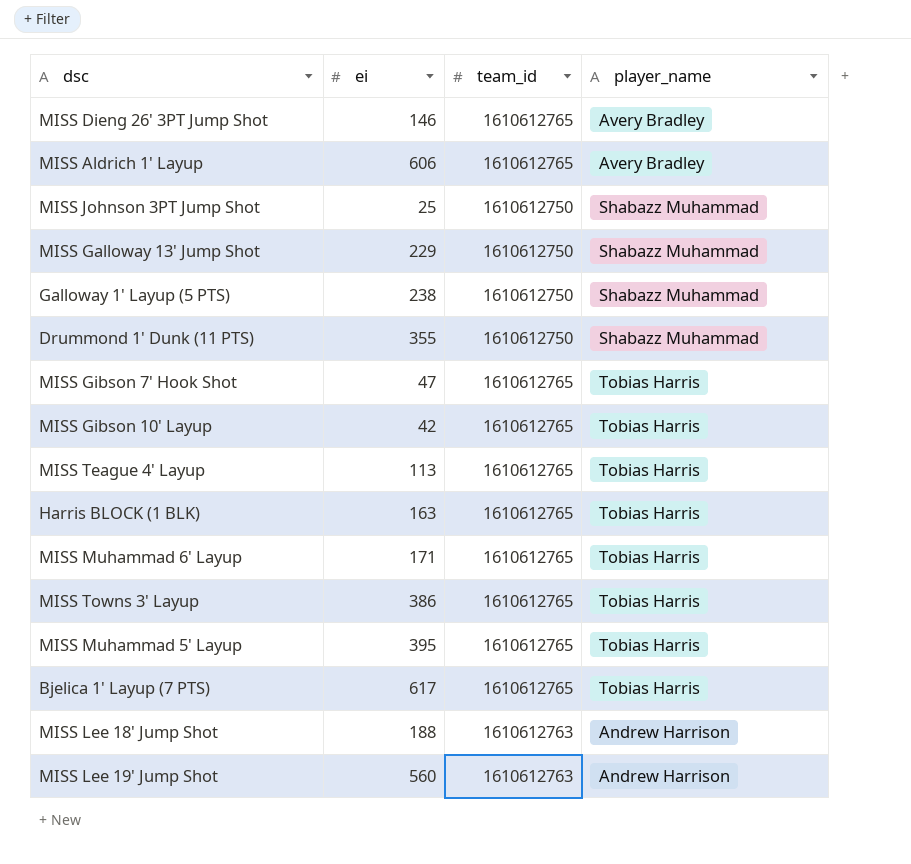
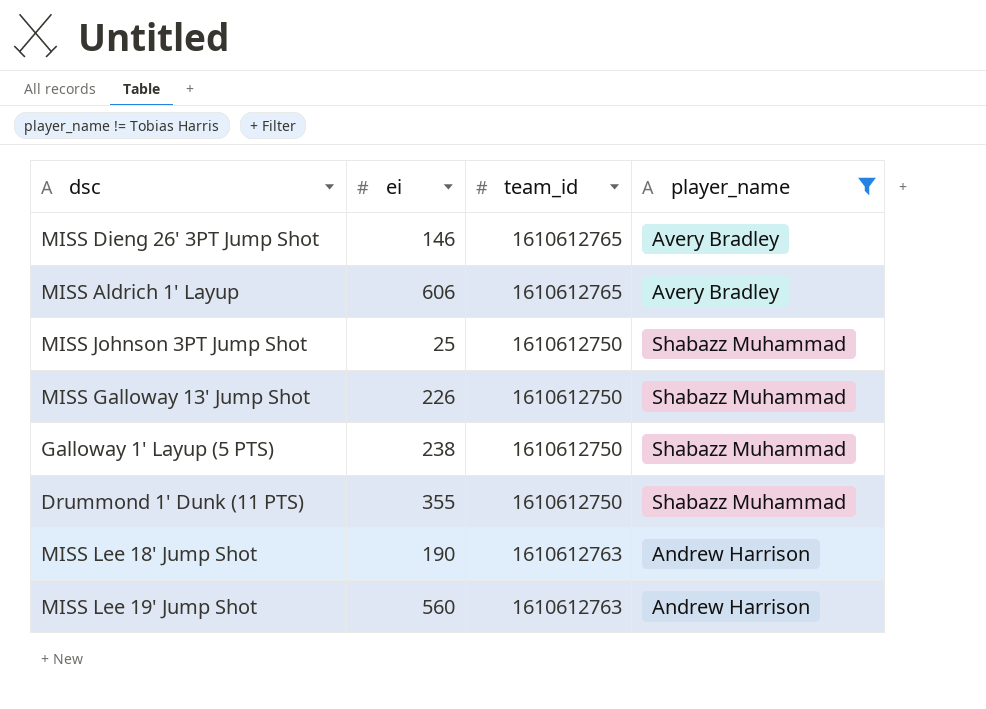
filter: none -> player_name != Tobias Harris
MISS Galloway 13' Jump Shot | ei: 229 -> 226
MISS Lee 18' Jump Shot | ei: 188 -> 190

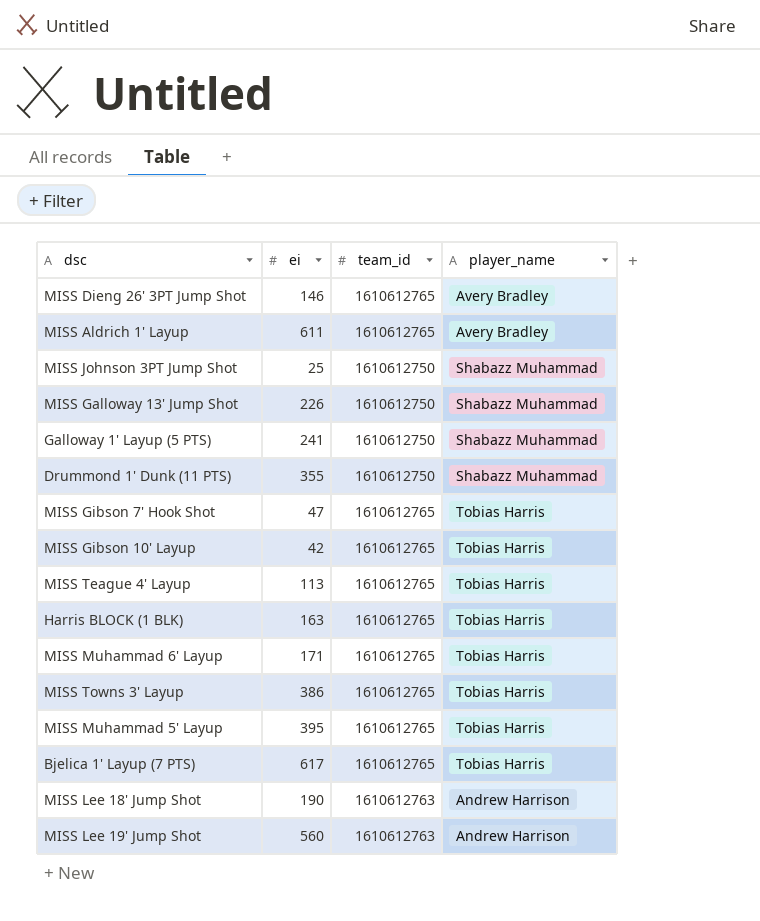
filter: player_name != Tobias Harris -> none
MISS Aldrich 1' Layup | ei: 606 -> 611
Galloway 1' Layup (5 PTS) | ei: 238 -> 241

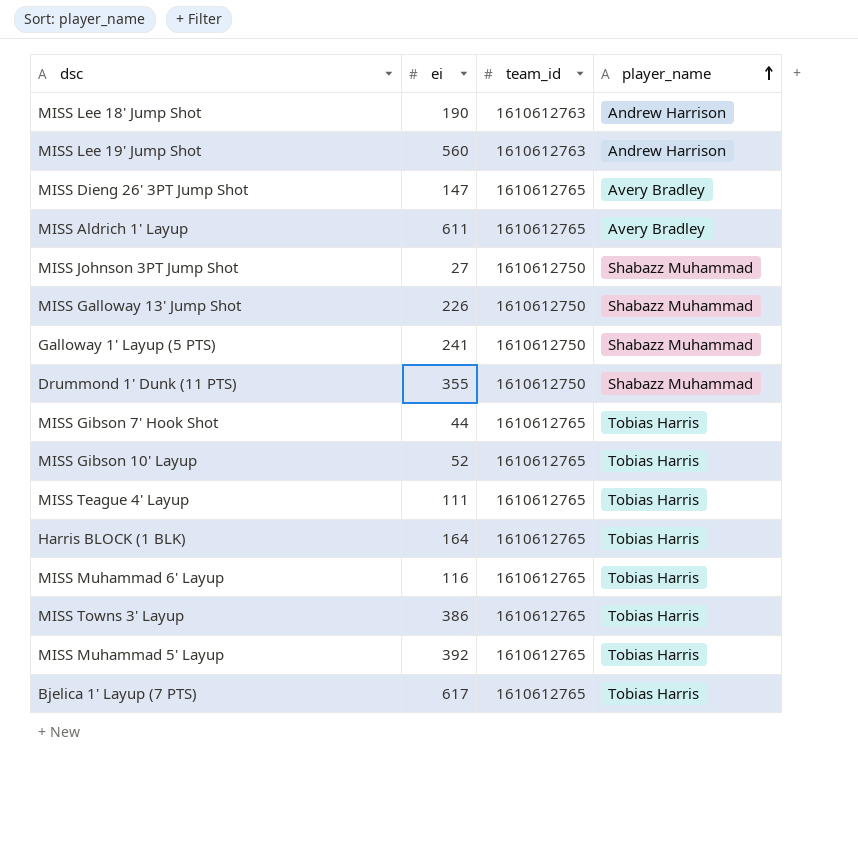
row order: none -> player_name ascending
MISS Dieng 26' 3PT Jump Shot | ei: 146 -> 147
MISS Johnson 3PT Jump Shot | ei: 25 -> 27
MISS Gibson 7' Hook Shot | ei: 47 -> 44
MISS Gibson 10' Layup | ei: 42 -> 52
MISS Teague 4' Layup | ei: 113 -> 111
Harris BLOCK (1 BLK) | ei: 163 -> 164
MISS Muhammad 6' Layup | ei: 171 -> 116
MISS Muhammad 5' Layup | ei: 395 -> 392

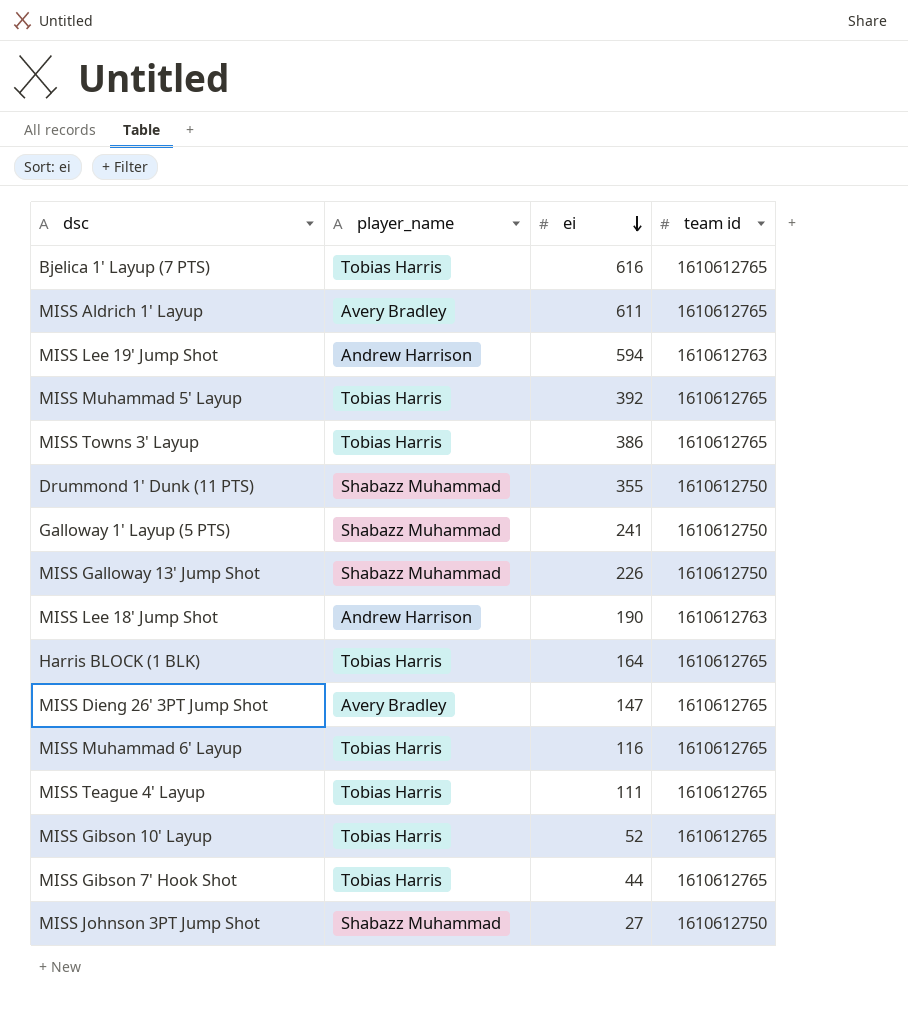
row order: player_name ascending -> ei descending
column player_name | position: 4 -> 2
column name: team_id -> team id
Bjelica 1' Layup (7 PTS) | ei: 617 -> 616
MISS Lee 19' Jump Shot | ei: 560 -> 594

